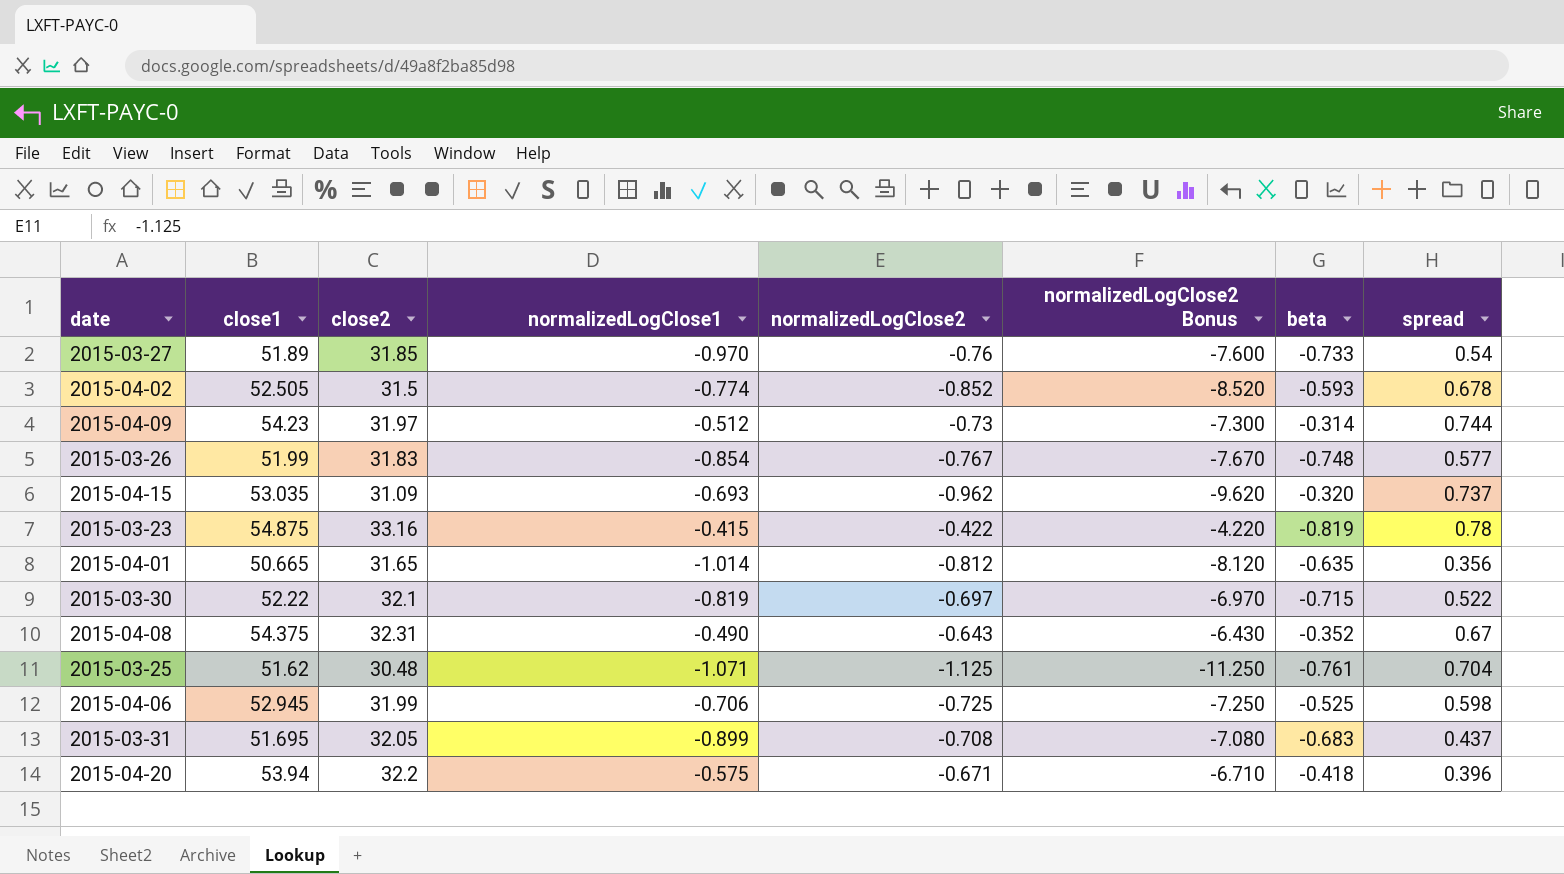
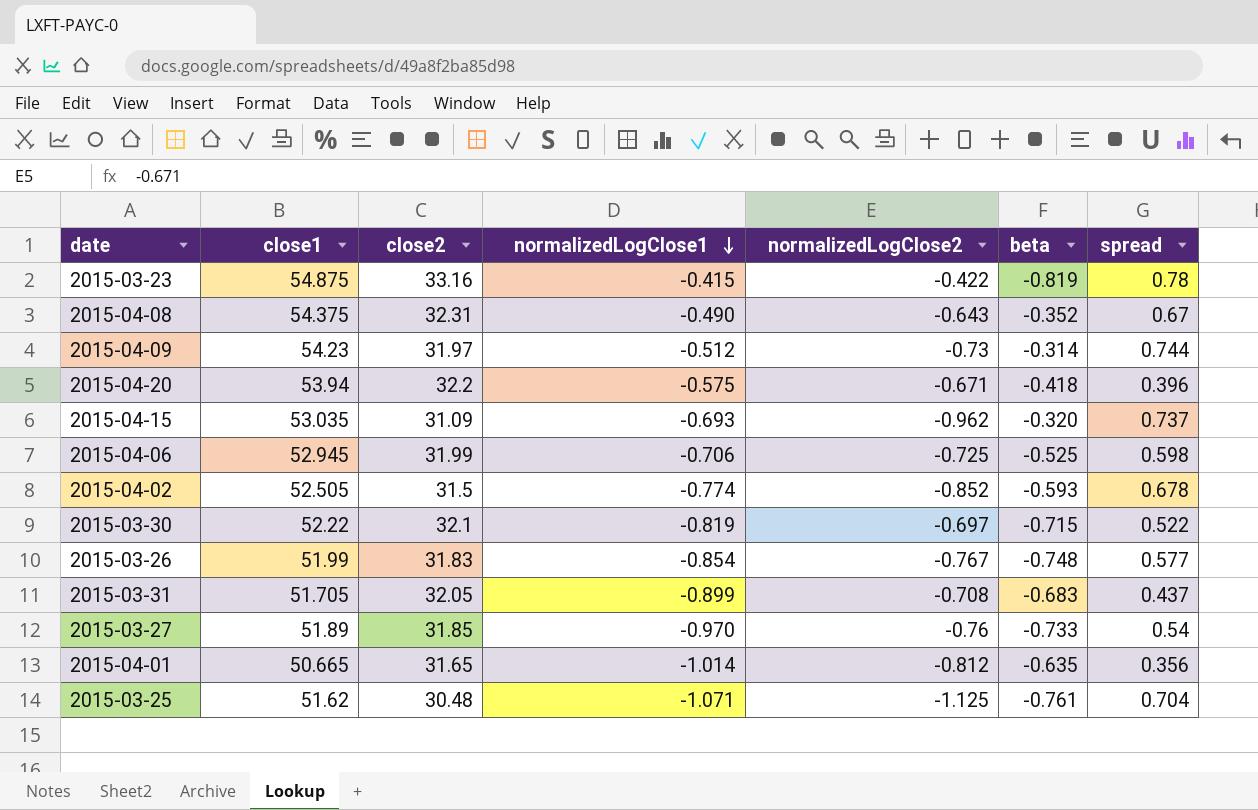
row order: none -> normalizedLogClose1 descending
column normalizedLogClose2 Bonus | formula: [normalizedLogClose2] * 10 -> none
2015-03-31 | close1: 51.695 -> 51.705

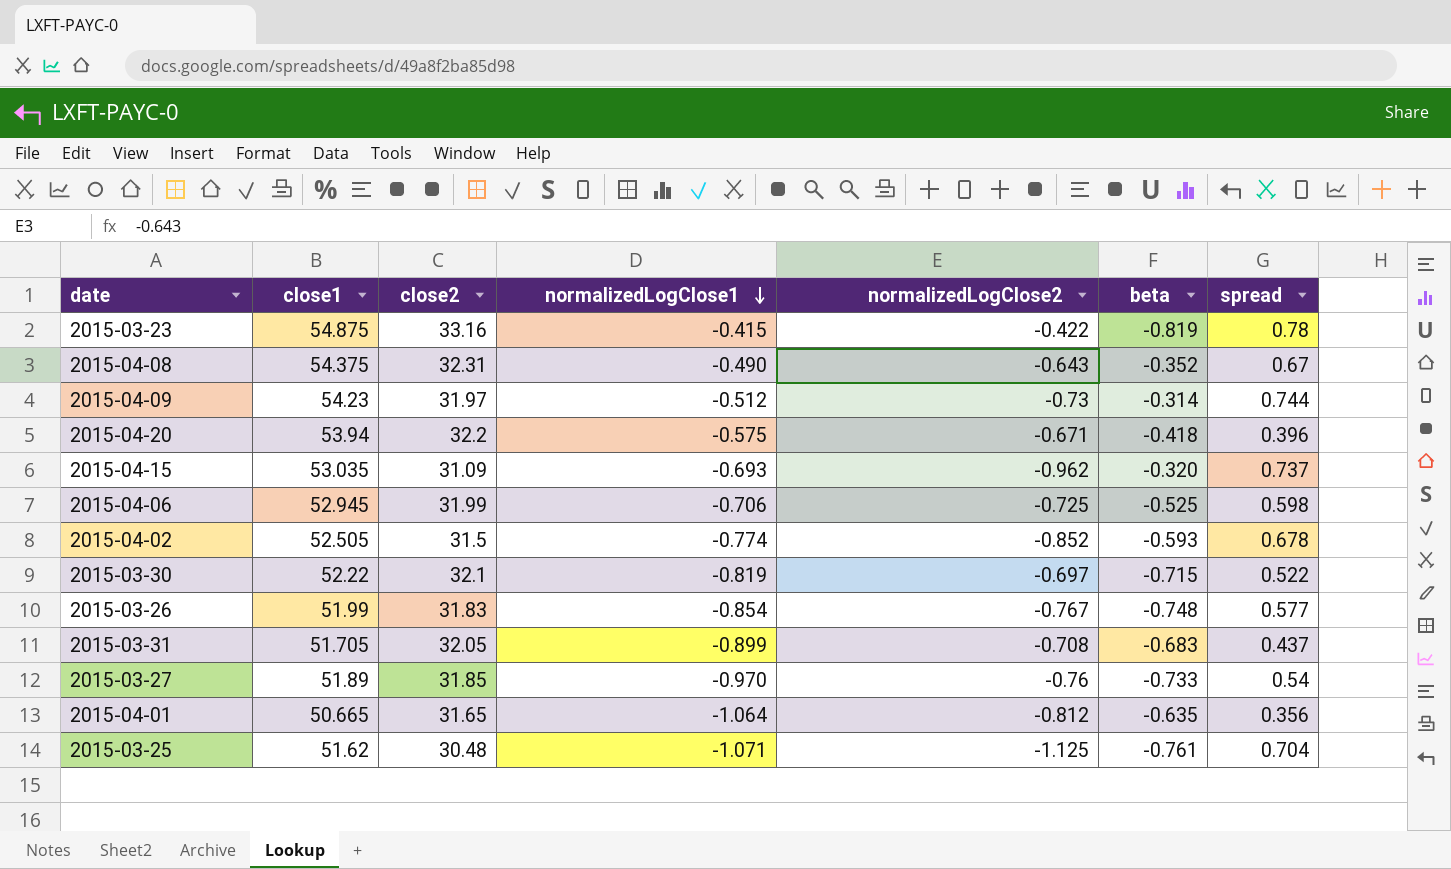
2015-04-01 | normalizedLogClose1: -1.014 -> -1.064

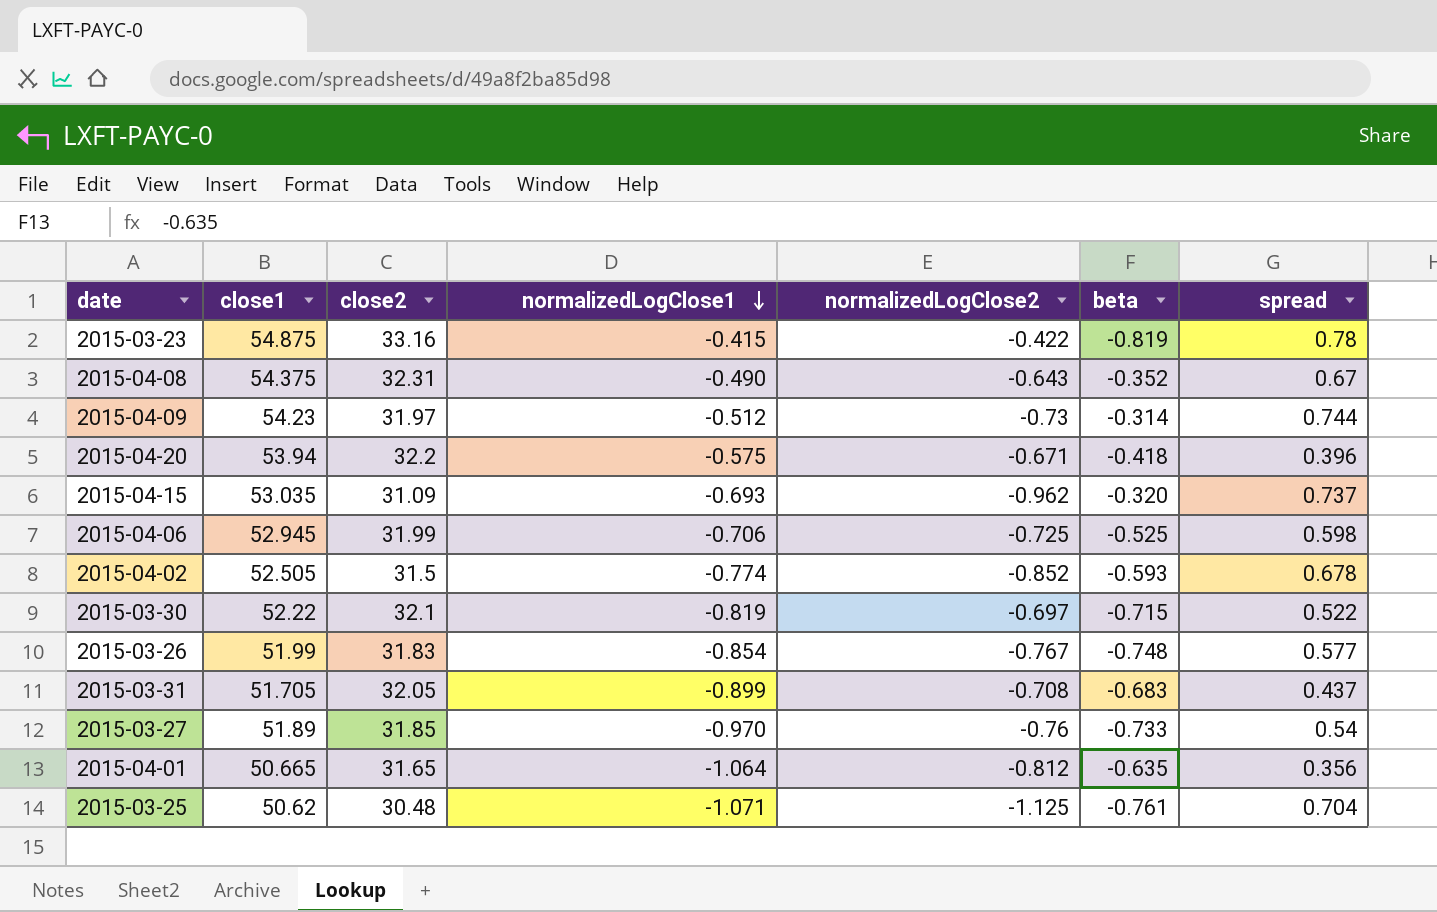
2015-03-25 | close1: 51.62 -> 50.62

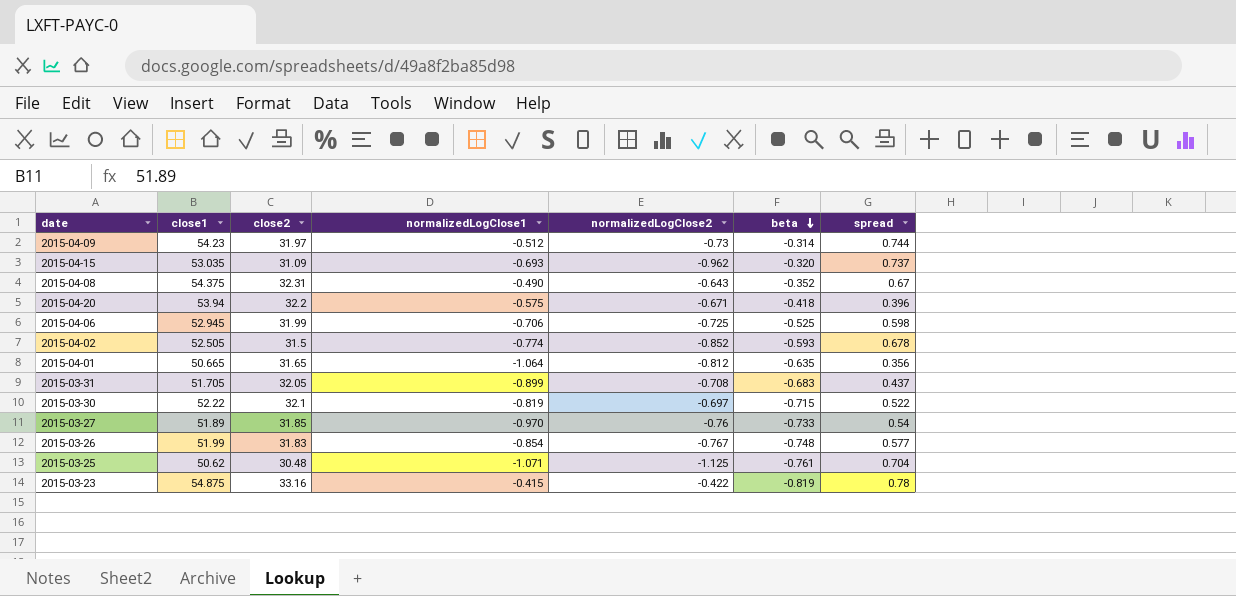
row order: normalizedLogClose1 descending -> beta descending

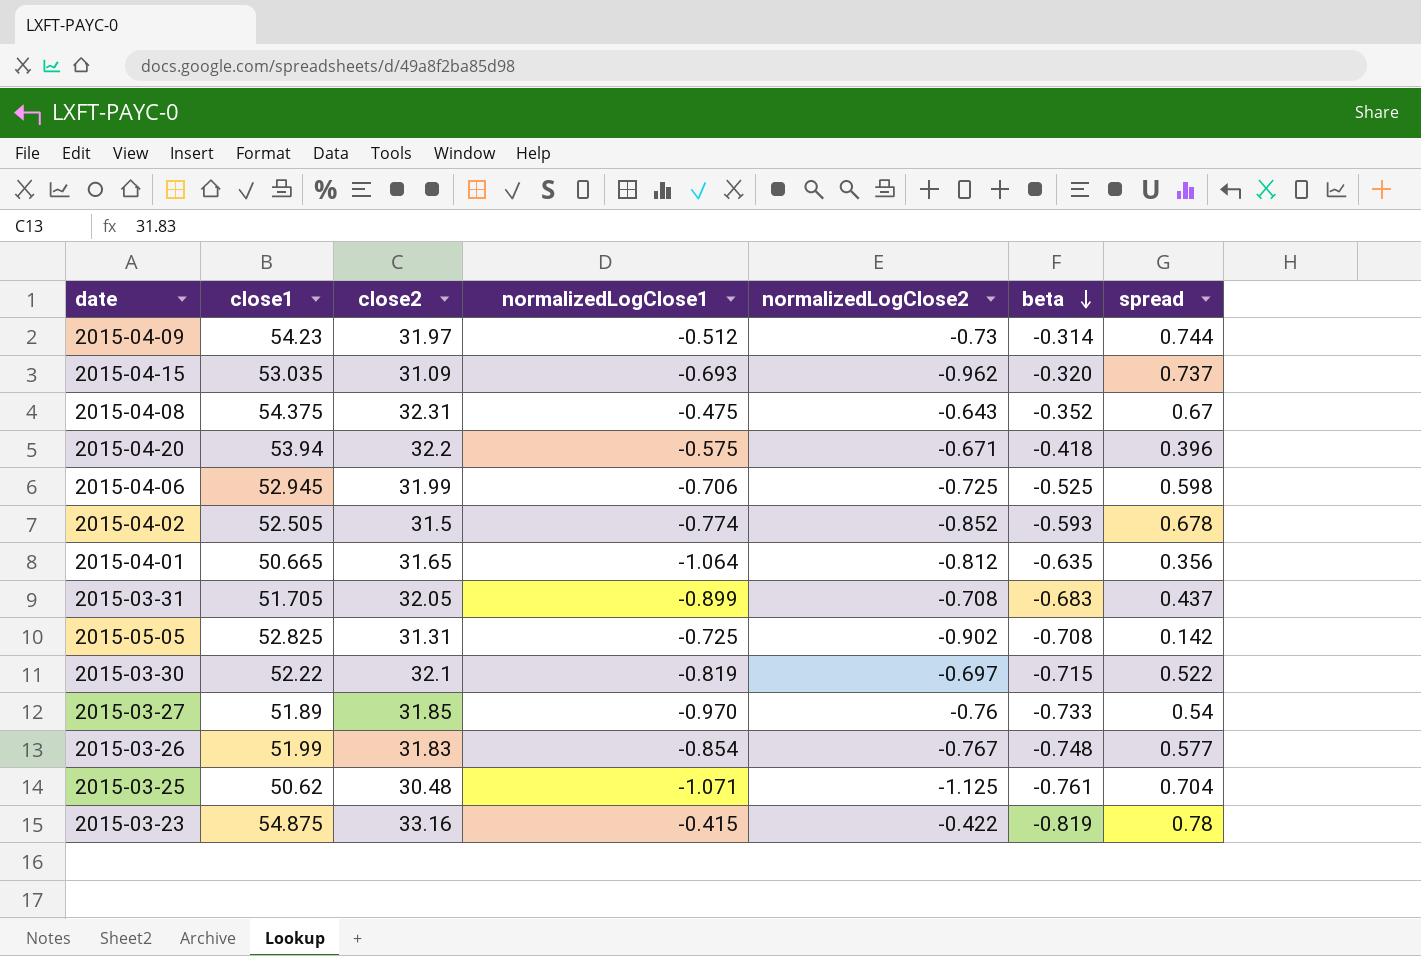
2015-04-08 | normalizedLogClose1: -0.490 -> -0.475
row 2015-05-05: none -> 52.825 | 31.31 | -0.725 | -0.902 | -0.708 | 0.142

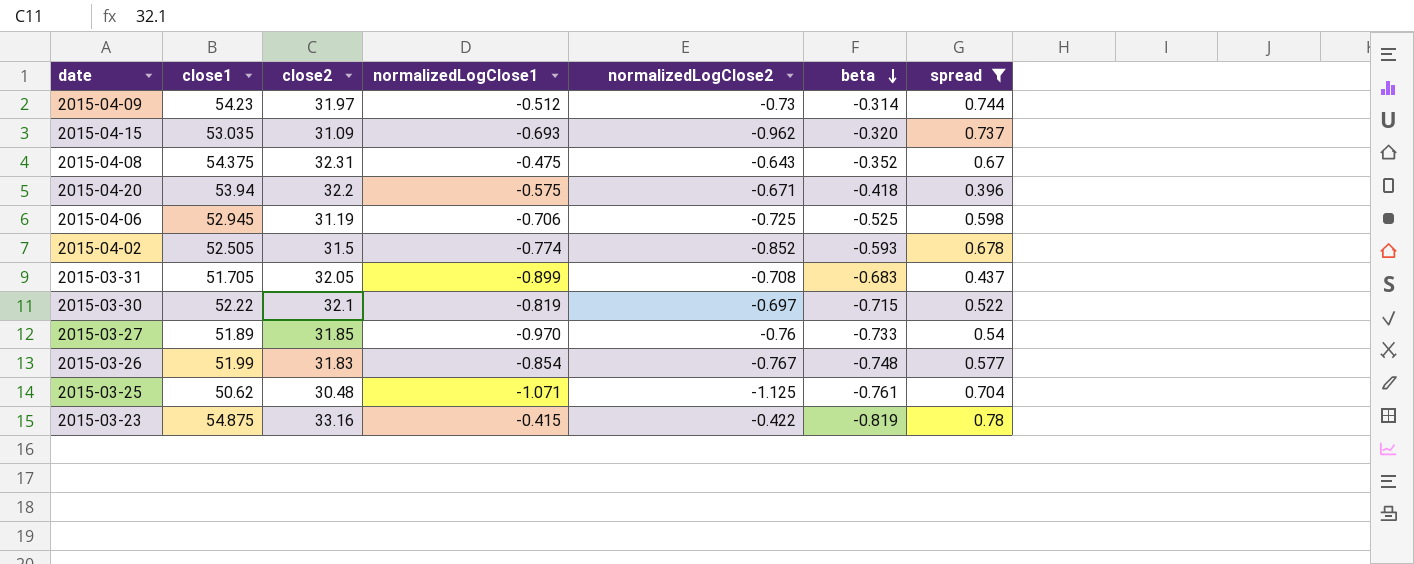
filter: none -> spread >= 0.396
2015-04-06 | close2: 31.99 -> 31.19

